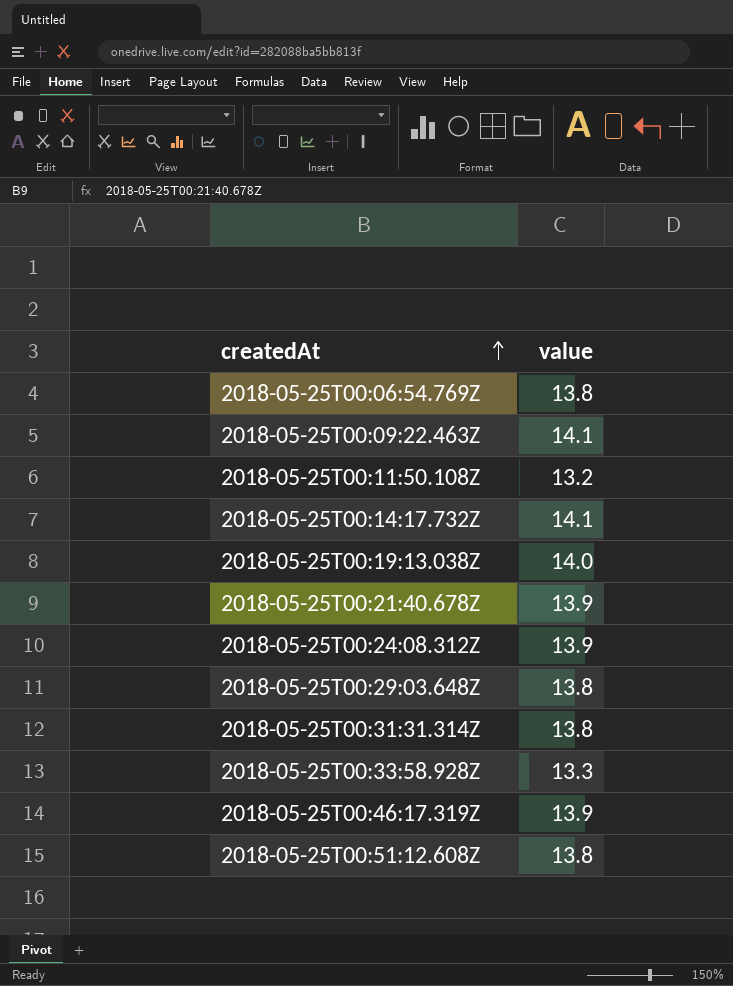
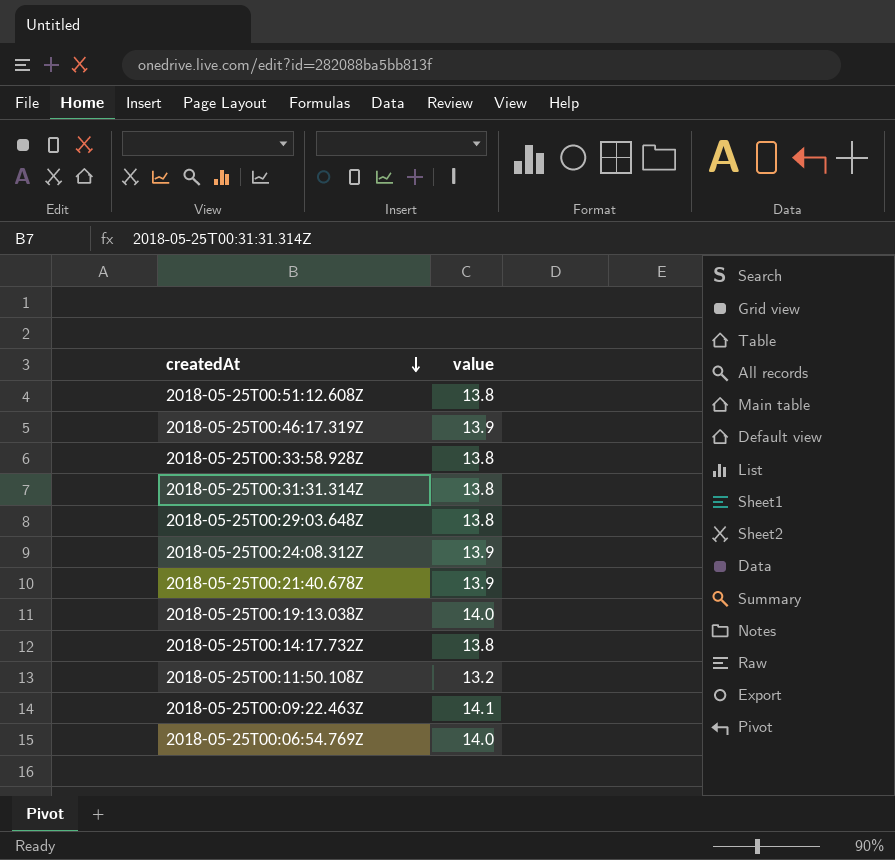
row order: createdAt ascending -> createdAt descending
2018-05-25T00:33:58.928Z | value: 13.3 -> 13.8
2018-05-25T00:14:17.732Z | value: 14.1 -> 13.8
2018-05-25T00:06:54.769Z | value: 13.8 -> 14.0

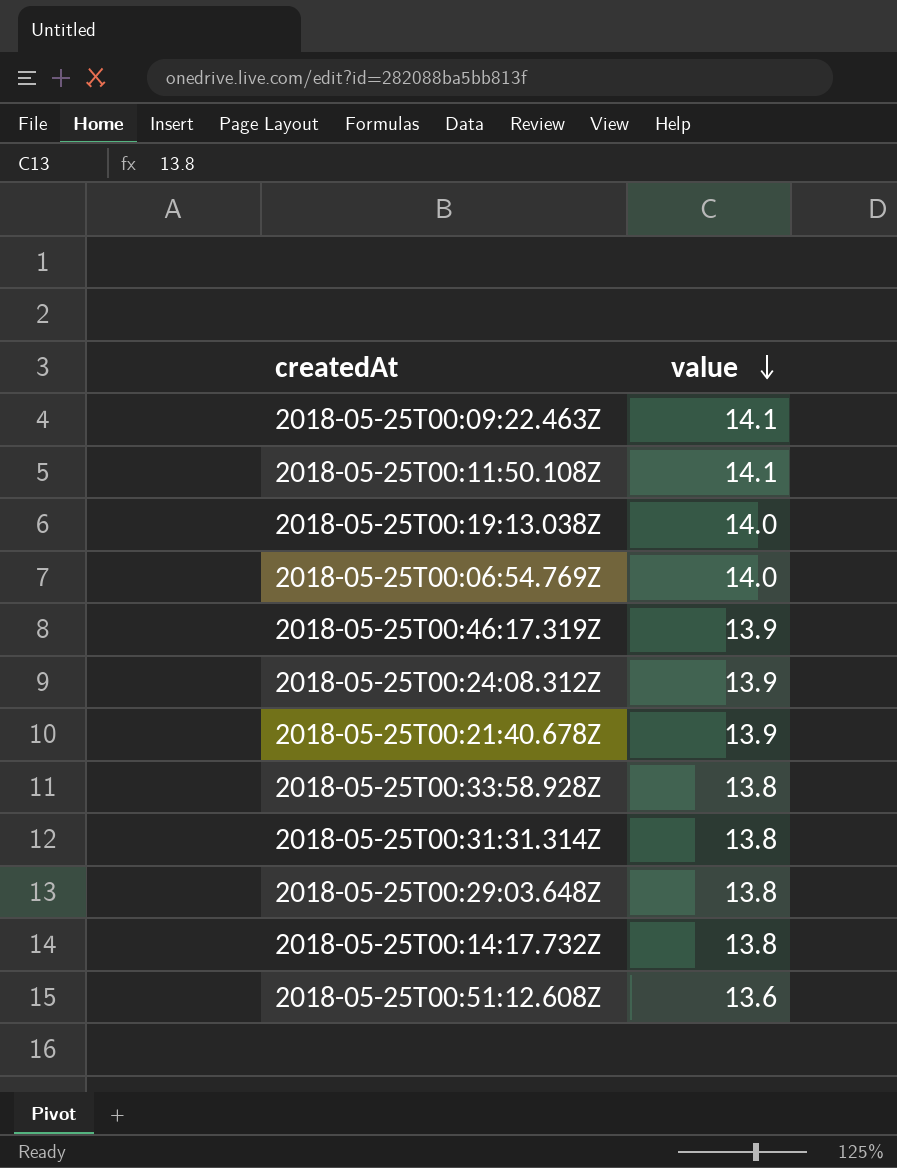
row order: createdAt descending -> value descending
2018-05-25T00:11:50.108Z | value: 13.2 -> 14.1
2018-05-25T00:51:12.608Z | value: 13.8 -> 13.6

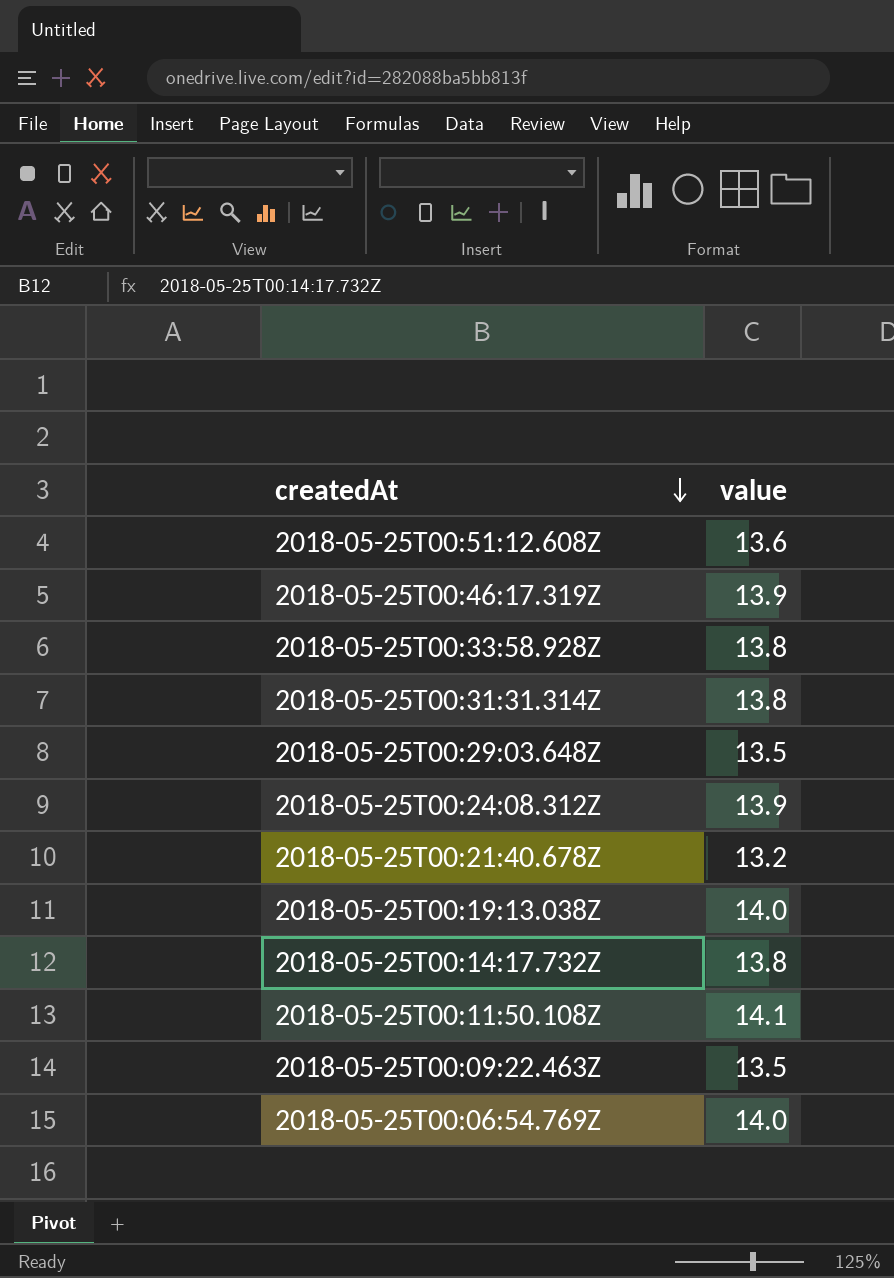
row order: value descending -> createdAt descending
2018-05-25T00:29:03.648Z | value: 13.8 -> 13.5
2018-05-25T00:21:40.678Z | value: 13.9 -> 13.2
2018-05-25T00:09:22.463Z | value: 14.1 -> 13.5

